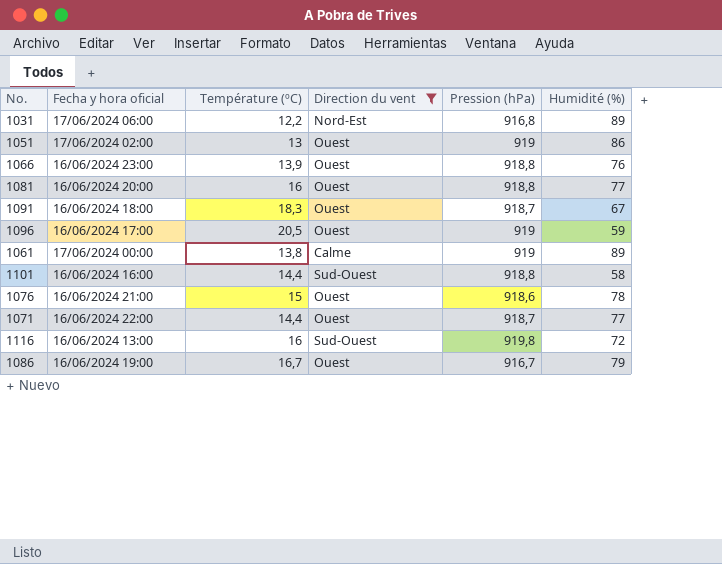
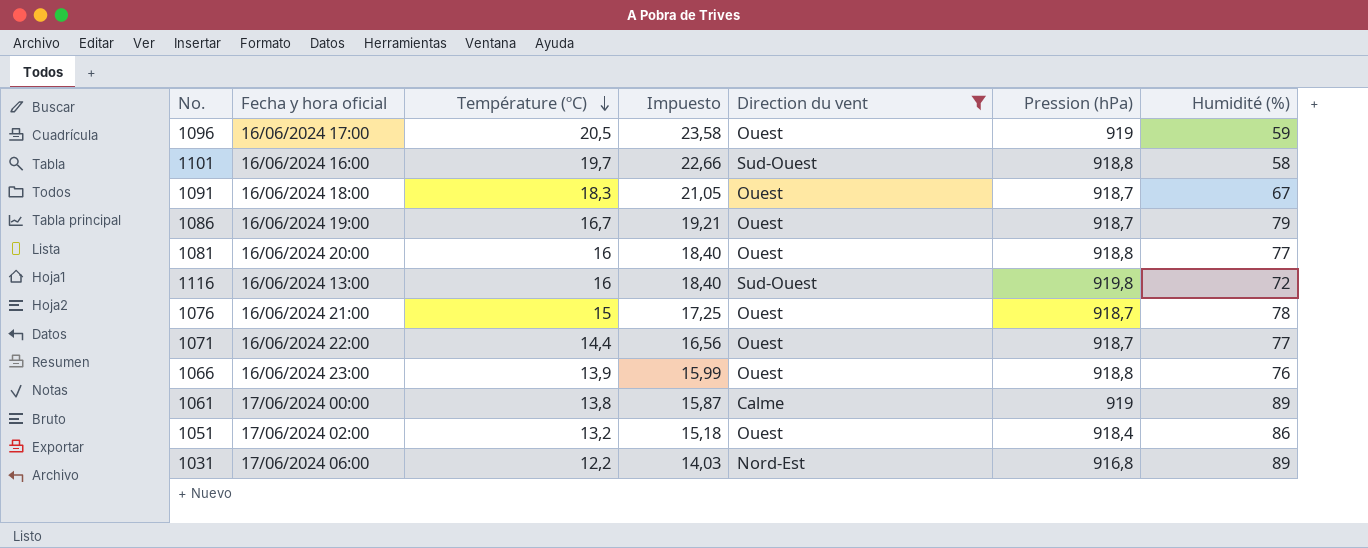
row order: none -> Température (ºC) descending
column Impuesto | formula: none -> [Température (ºC)] * 1,15
1101 | Température (ºC): 14,4 -> 19,7
1086 | Pression (hPa): 916,7 -> 918,7
1076 | Pression (hPa): 918,6 -> 918,7
1051 | Température (ºC): 13 -> 13,2
1051 | Pression (hPa): 919 -> 918,4

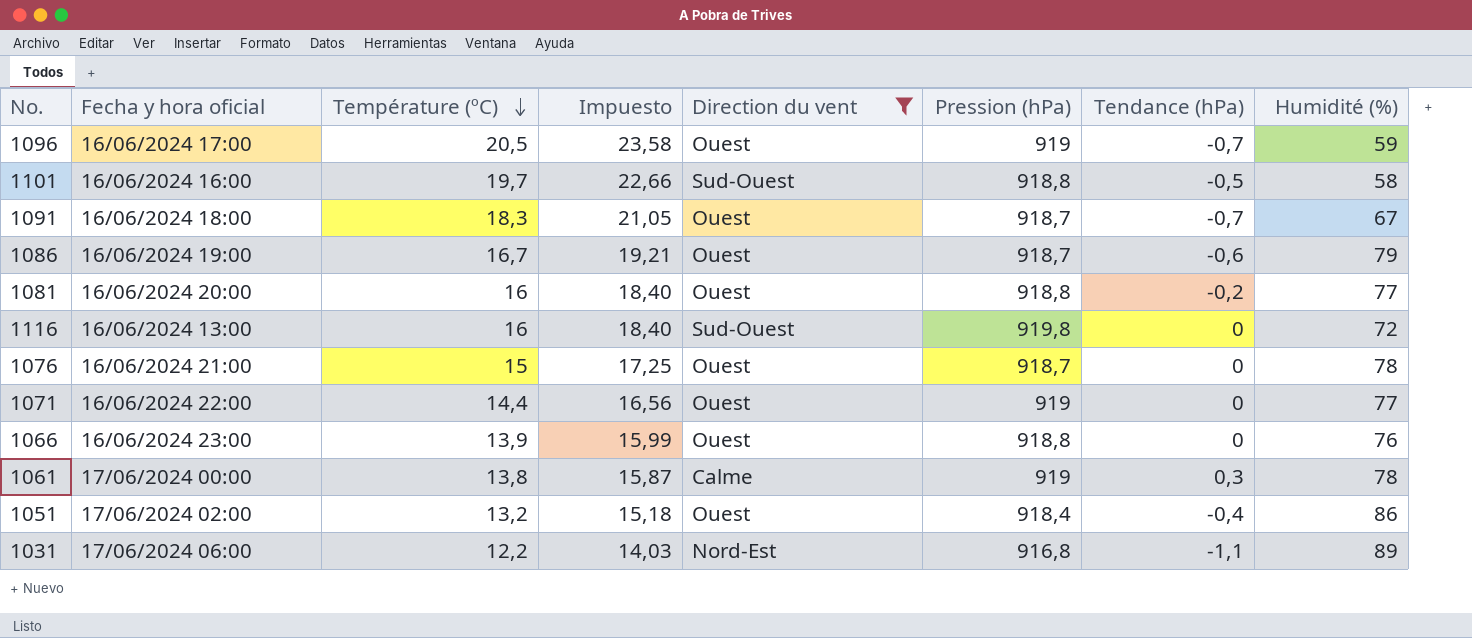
column Tendance (hPa) | position: none -> 7
1071 | Pression (hPa): 918,7 -> 919
1061 | Humidité (%): 89 -> 78

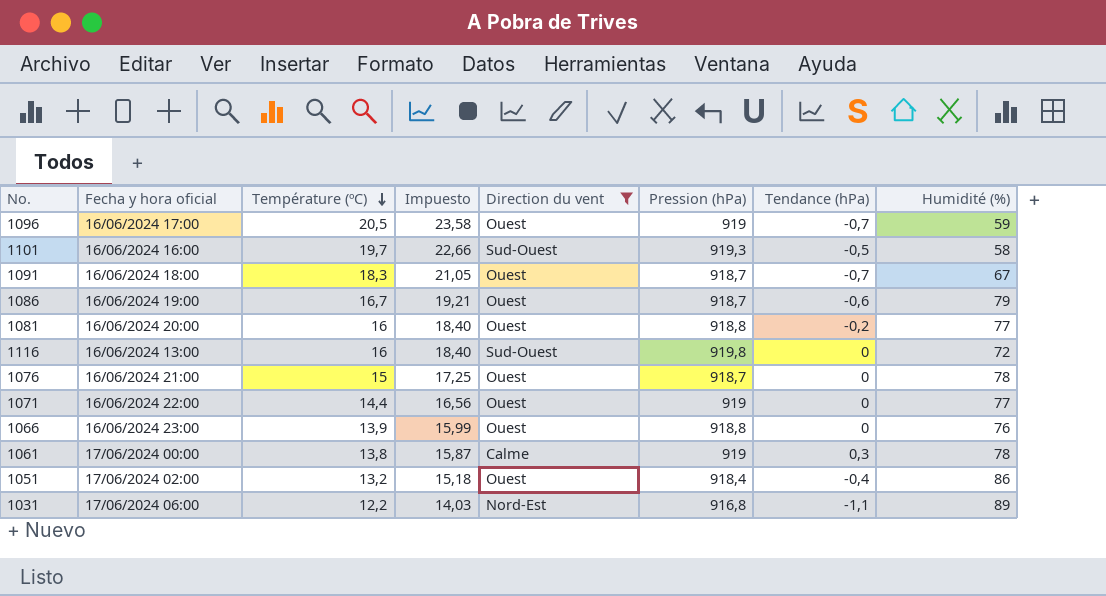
1101 | Pression (hPa): 918,8 -> 919,3

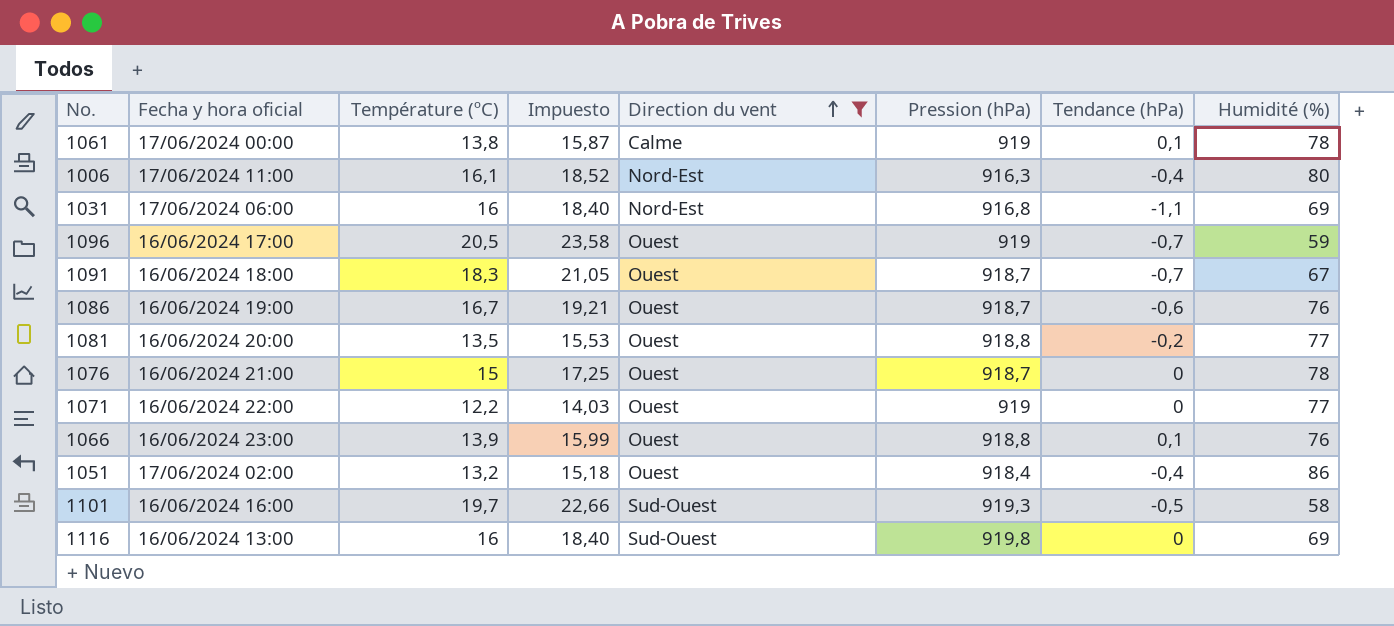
row order: Température (ºC) descending -> Direction du vent ascending
1061 | Tendance (hPa): 0,3 -> 0,1
row 1006: none -> 17/06/2024 11:00 | 16,1 | 18,52 | Nord-Est | 916,3 | -0,4 | 80
1031 | Température (ºC): 12,2 -> 16
1031 | Impuesto: 14,03 -> 18,40
1031 | Humidité (%): 89 -> 69
1086 | Humidité (%): 79 -> 76
1081 | Température (ºC): 16 -> 13,5
1081 | Impuesto: 18,40 -> 15,53
1071 | Température (ºC): 14,4 -> 12,2
1071 | Impuesto: 16,56 -> 14,03
1066 | Tendance (hPa): 0 -> 0,1
1116 | Humidité (%): 72 -> 69

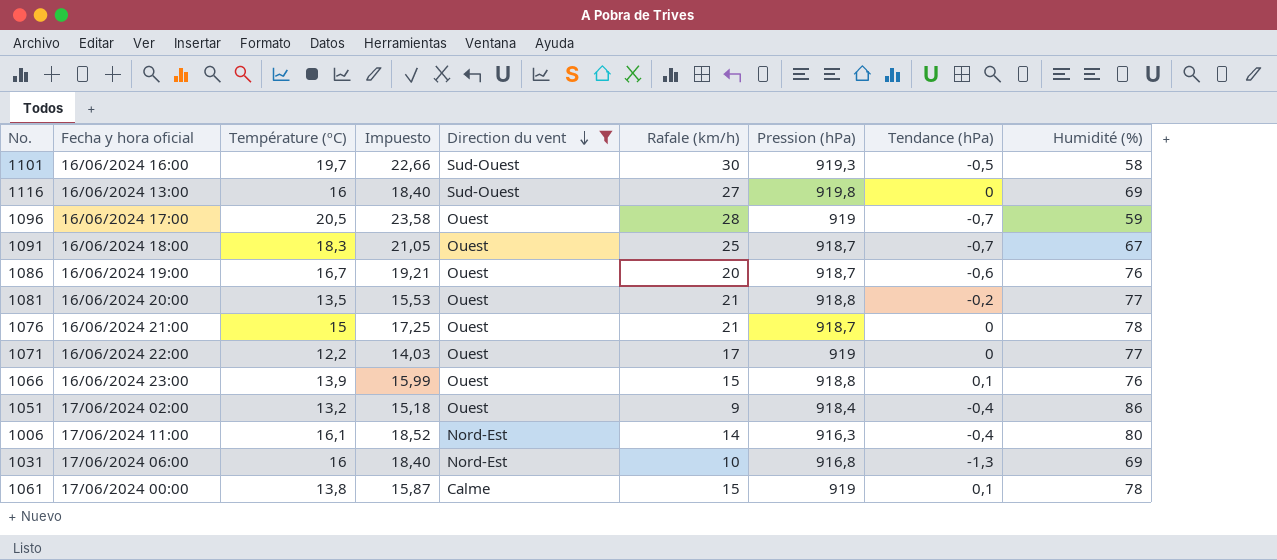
row order: Direction du vent ascending -> Direction du vent descending
column Rafale (km/h) | position: none -> 6
1031 | Tendance (hPa): -1,1 -> -1,3

